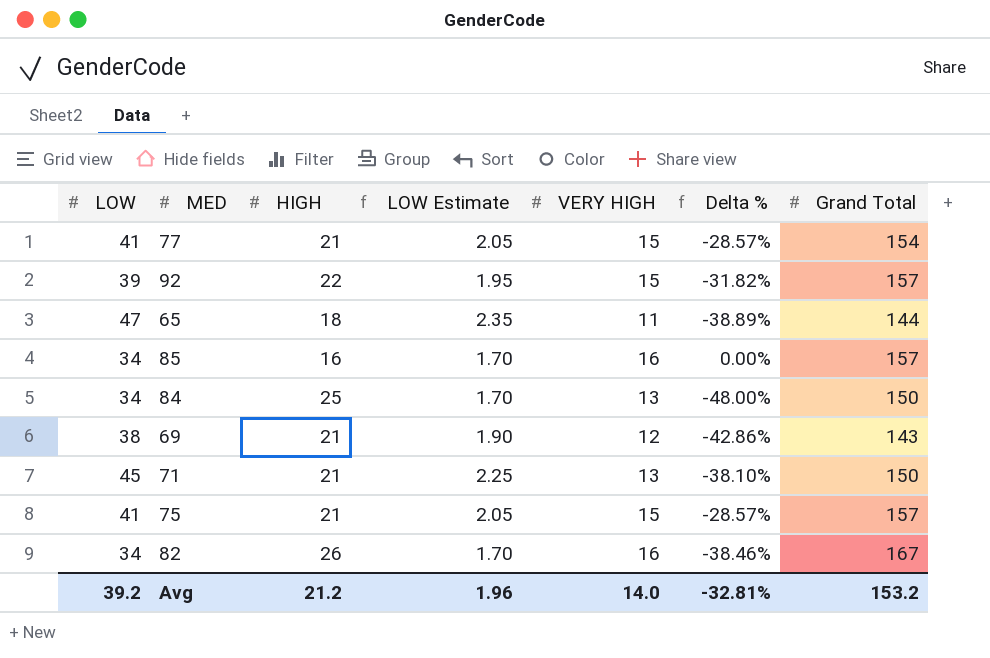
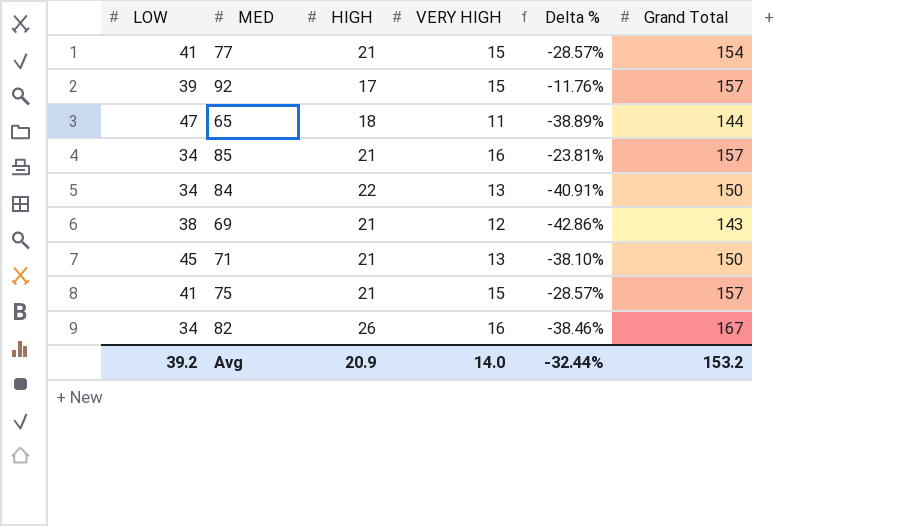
column LOW Estimate | formula: [LOW] * 0.05 -> none
92 | HIGH: 22 -> 17
92 | Delta %: -31.82% -> -11.76%
85 | HIGH: 16 -> 21
85 | Delta %: 0.00% -> -23.81%
84 | HIGH: 25 -> 22
84 | Delta %: -48.00% -> -40.91%
Avg | HIGH: 21.2 -> 20.9
Avg | Delta %: -32.81% -> -32.44%

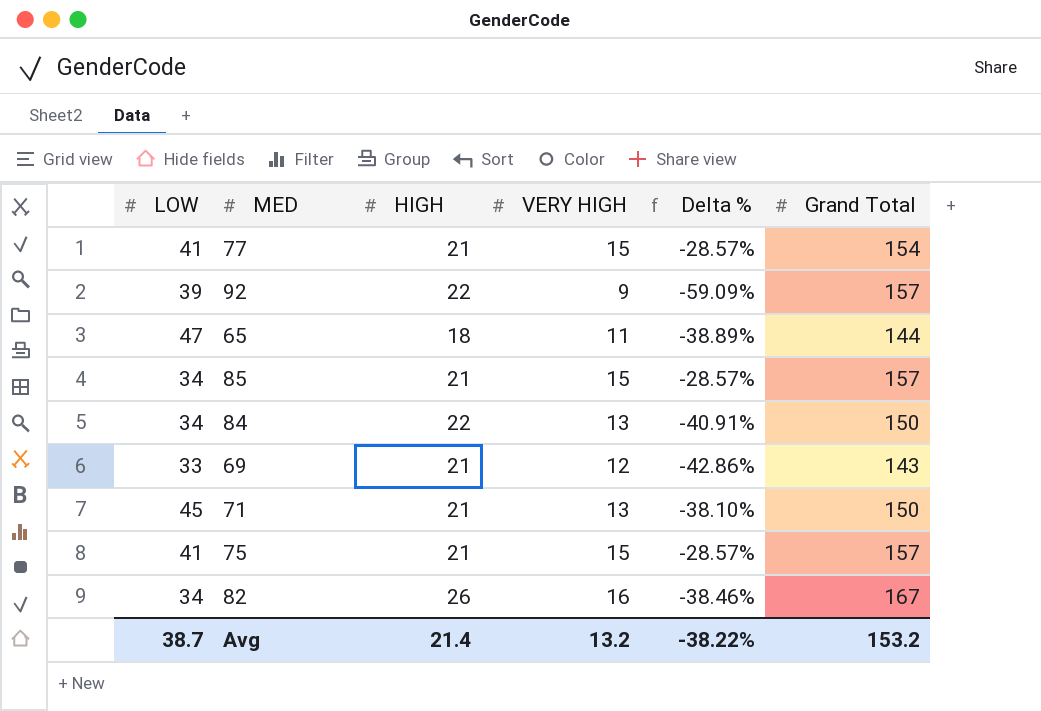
92 | HIGH: 17 -> 22
92 | VERY HIGH: 15 -> 9
92 | Delta %: -11.76% -> -59.09%
85 | VERY HIGH: 16 -> 15
85 | Delta %: -23.81% -> -28.57%
69 | LOW: 38 -> 33
Avg | LOW: 39.2 -> 38.7
Avg | HIGH: 20.9 -> 21.4
Avg | VERY HIGH: 14.0 -> 13.2
Avg | Delta %: -32.44% -> -38.22%

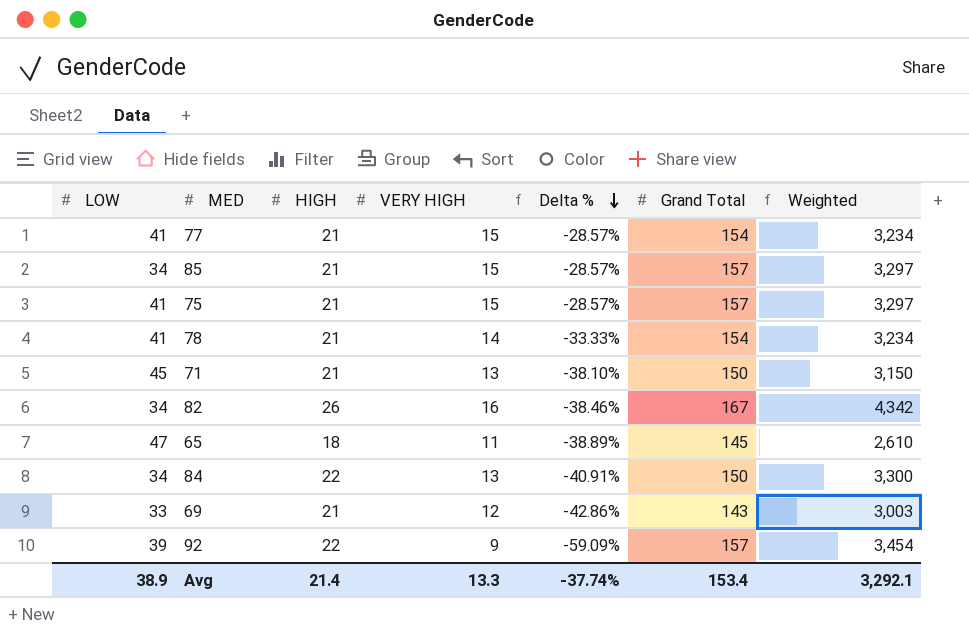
row order: none -> Delta % descending
column Weighted | formula: none -> [HIGH] * [Grand Total]
row 78: none -> 41 | 21 | 14 | -33.33% | 154 | 3,234
65 | Grand Total: 144 -> 145
Avg | LOW: 38.7 -> 38.9
Avg | VERY HIGH: 13.2 -> 13.3
Avg | Delta %: -38.22% -> -37.74%
Avg | Grand Total: 153.2 -> 153.4

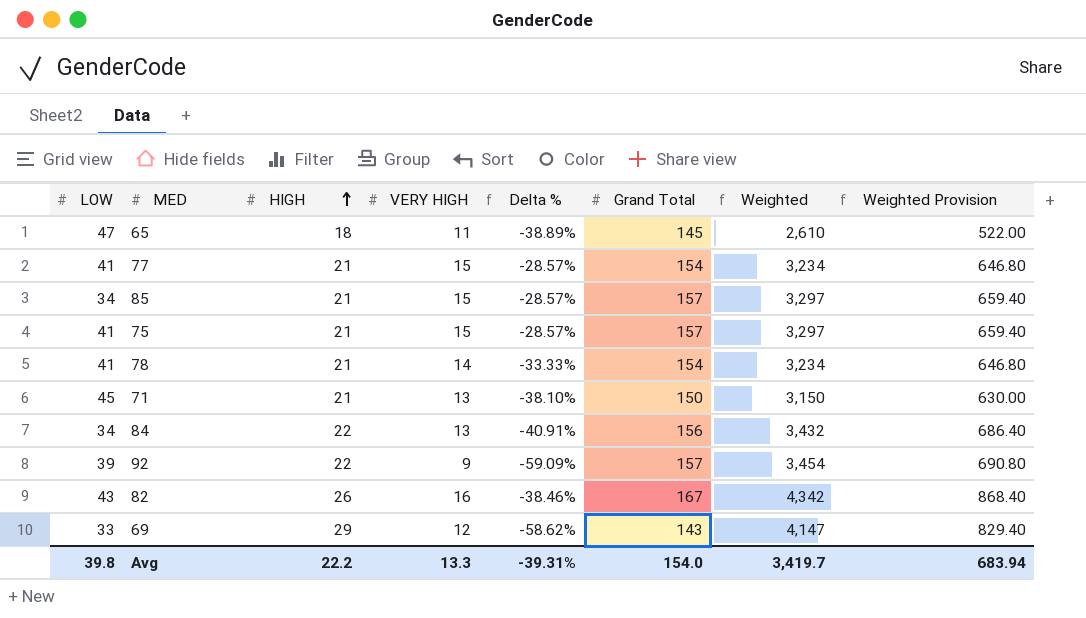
row order: Delta % descending -> HIGH ascending
column Weighted Provision | formula: none -> [Weighted] * 0.2
84 | Grand Total: 150 -> 156
84 | Weighted: 3,300 -> 3,432
82 | LOW: 34 -> 43
69 | HIGH: 21 -> 29
69 | Delta %: -42.86% -> -58.62%
69 | Weighted: 3,003 -> 4,147
Avg | LOW: 38.9 -> 39.8
Avg | HIGH: 21.4 -> 22.2
Avg | Delta %: -37.74% -> -39.31%
Avg | Grand Total: 153.4 -> 154.0
Avg | Weighted: 3,292.1 -> 3,419.7

